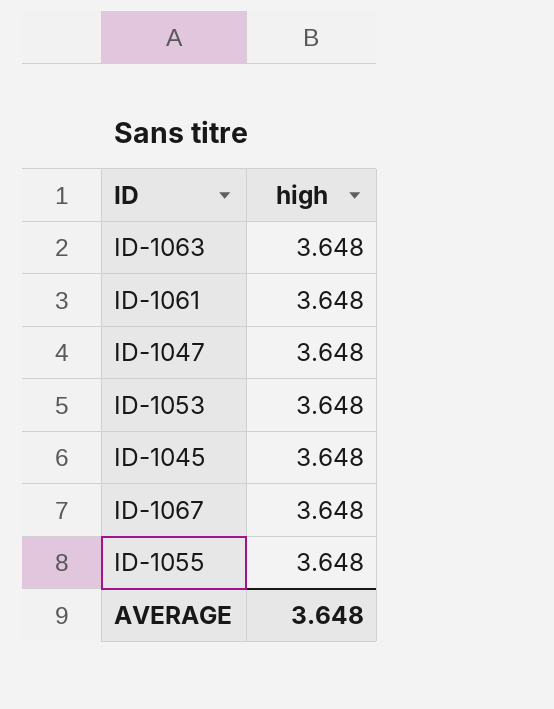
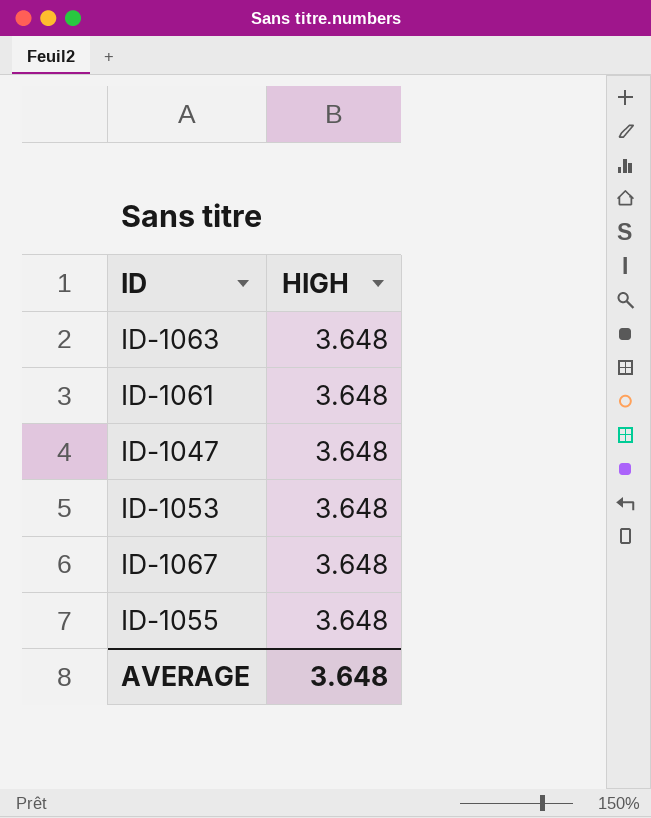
column name: high -> HIGH
row ID-1045: 3.648 -> none

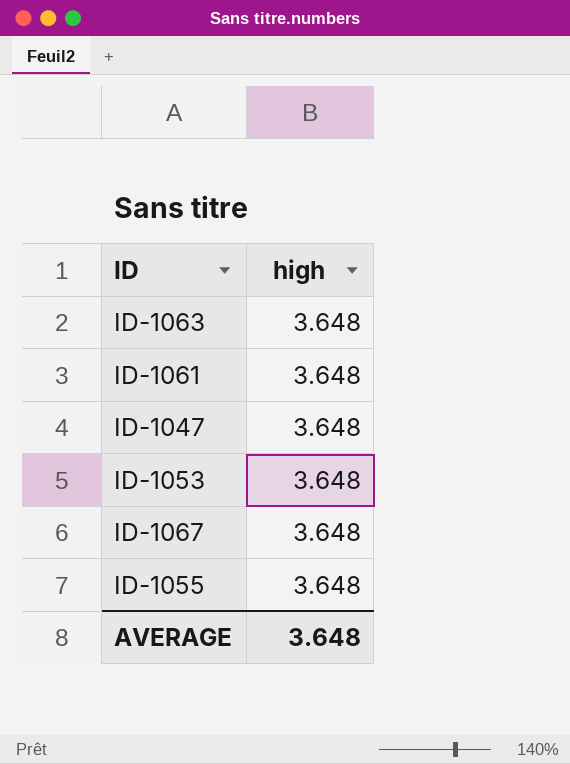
column name: HIGH -> high

